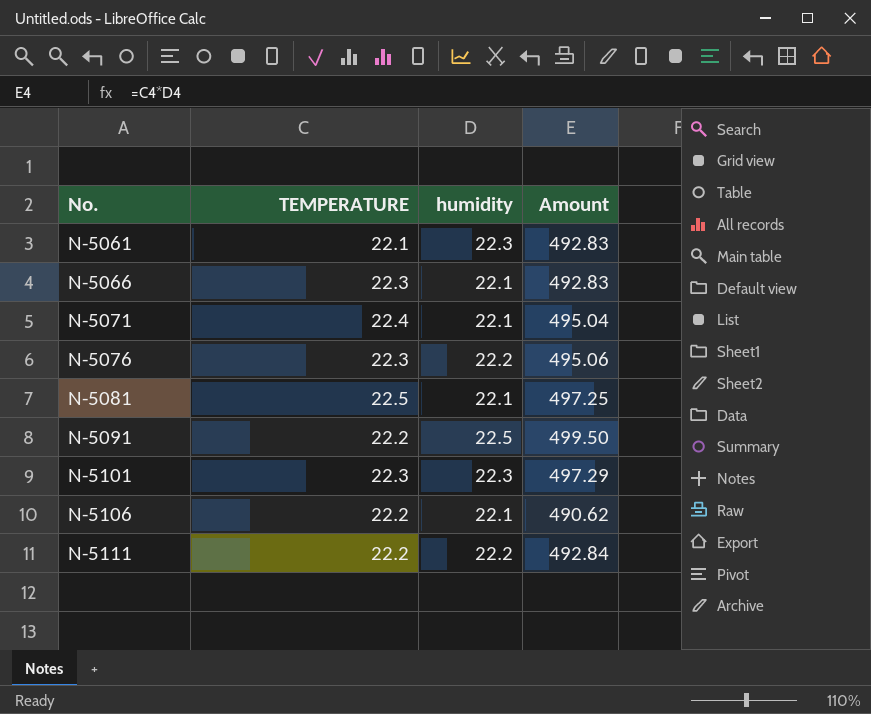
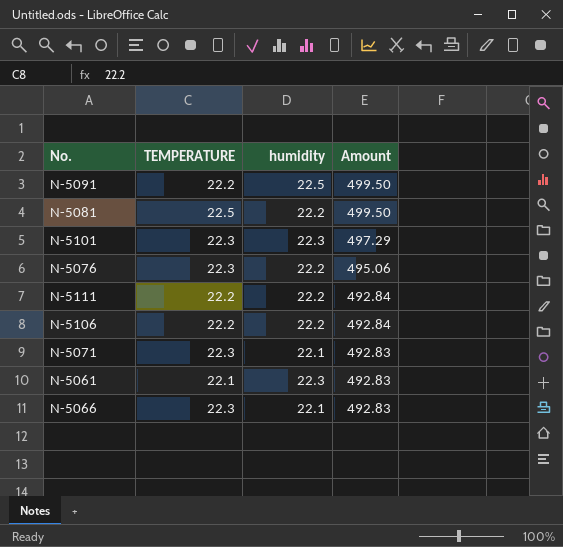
row order: No. ascending -> Amount descending
N-5081 | humidity: 22.1 -> 22.2
N-5081 | Amount: 497.25 -> 499.50
N-5106 | humidity: 22.1 -> 22.2
N-5106 | Amount: 490.62 -> 492.84
N-5071 | TEMPERATURE: 22.4 -> 22.3
N-5071 | Amount: 495.04 -> 492.83

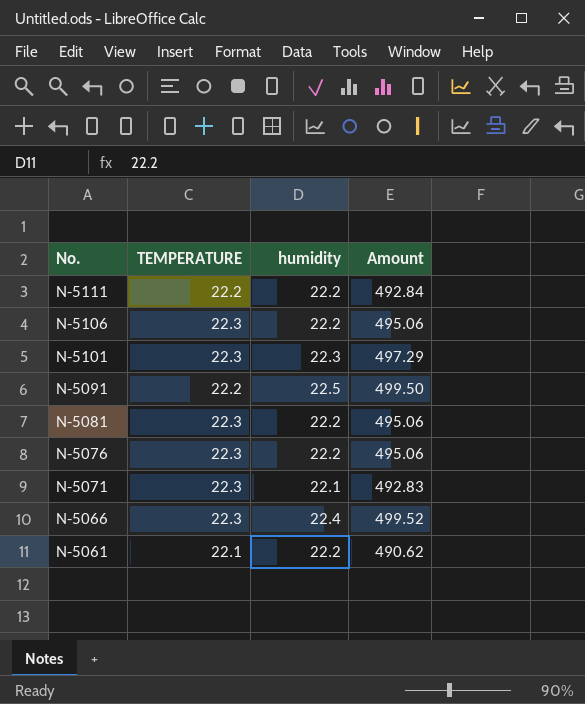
row order: Amount descending -> No. descending
N-5106 | TEMPERATURE: 22.2 -> 22.3
N-5106 | Amount: 492.84 -> 495.06
N-5081 | TEMPERATURE: 22.5 -> 22.3
N-5081 | Amount: 499.50 -> 495.06
N-5066 | humidity: 22.1 -> 22.4
N-5066 | Amount: 492.83 -> 499.52
N-5061 | humidity: 22.3 -> 22.2
N-5061 | Amount: 492.83 -> 490.62

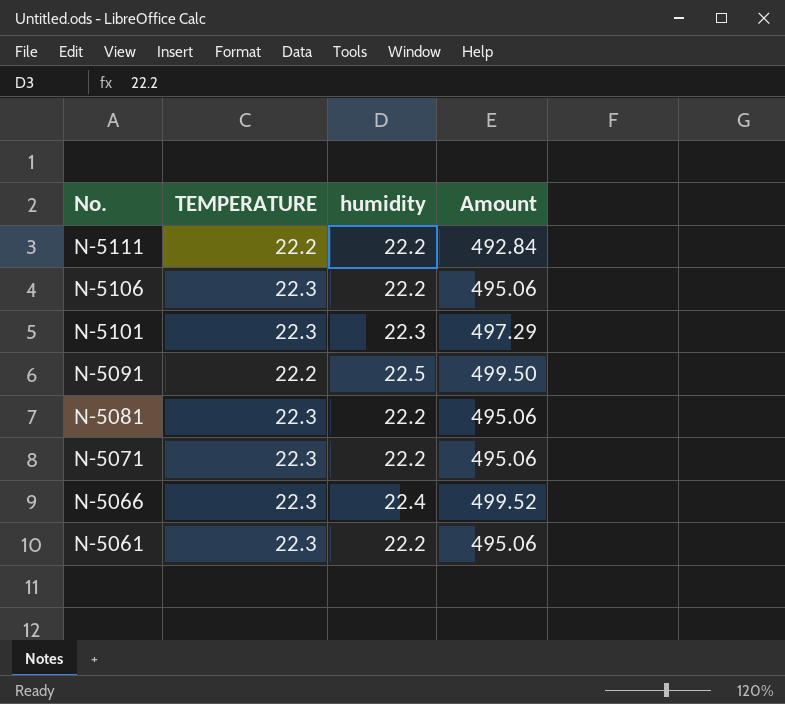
row N-5076: 22.3 | 22.2 | 495.06 -> none
N-5071 | humidity: 22.1 -> 22.2
N-5071 | Amount: 492.83 -> 495.06
N-5061 | TEMPERATURE: 22.1 -> 22.3
N-5061 | Amount: 490.62 -> 495.06

